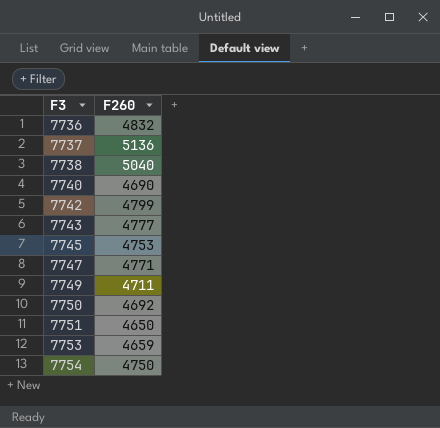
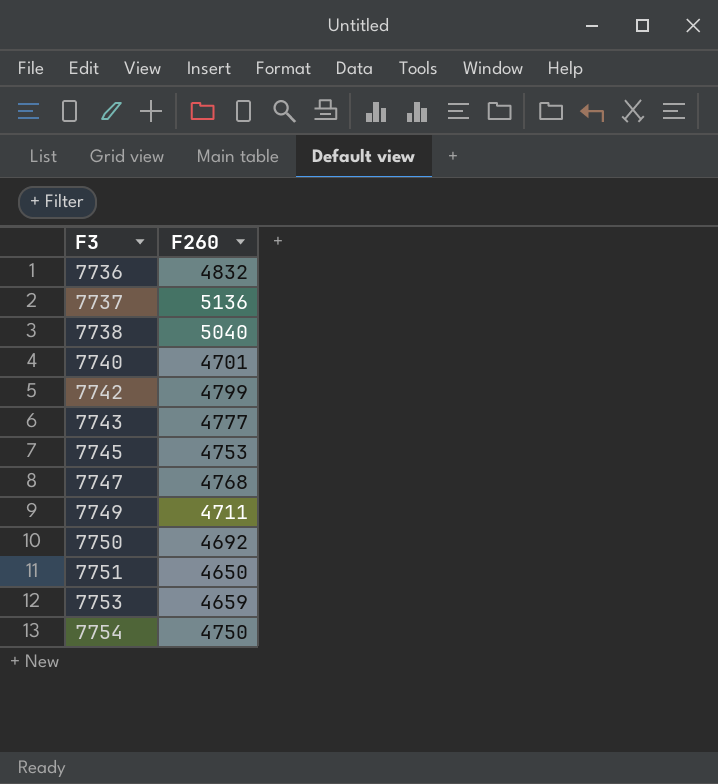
7740 | F260: 4690 -> 4701
7747 | F260: 4771 -> 4768

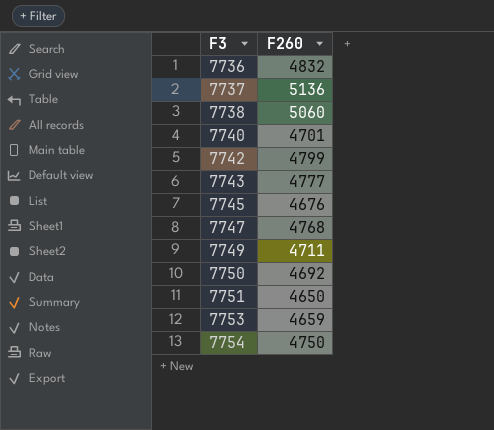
7738 | F260: 5040 -> 5060
7745 | F260: 4753 -> 4676

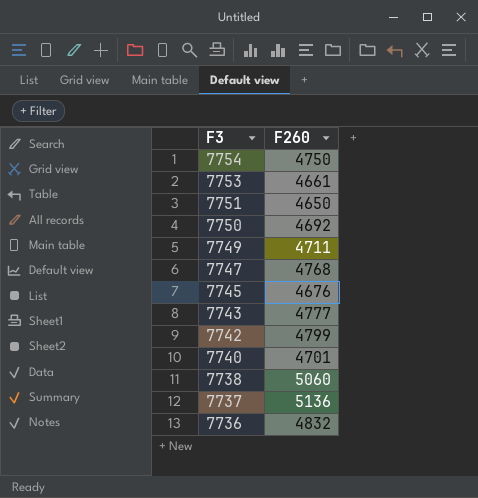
row order: F3 ascending -> F3 descending
7753 | F260: 4659 -> 4661

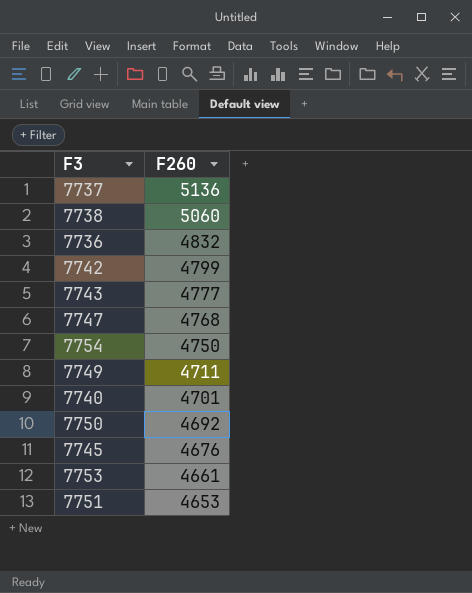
row order: F3 descending -> F260 descending
7751 | F260: 4650 -> 4653

